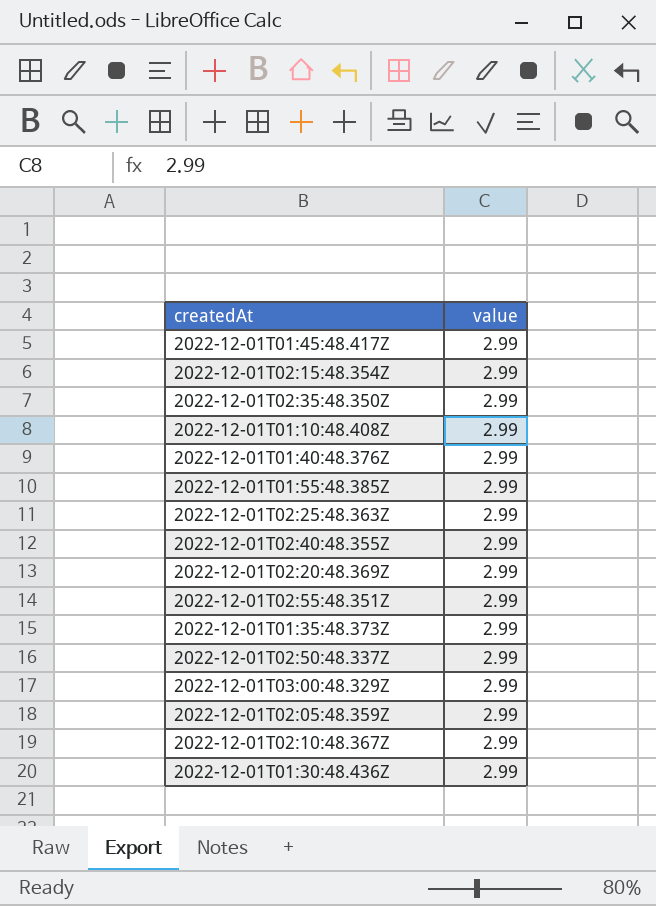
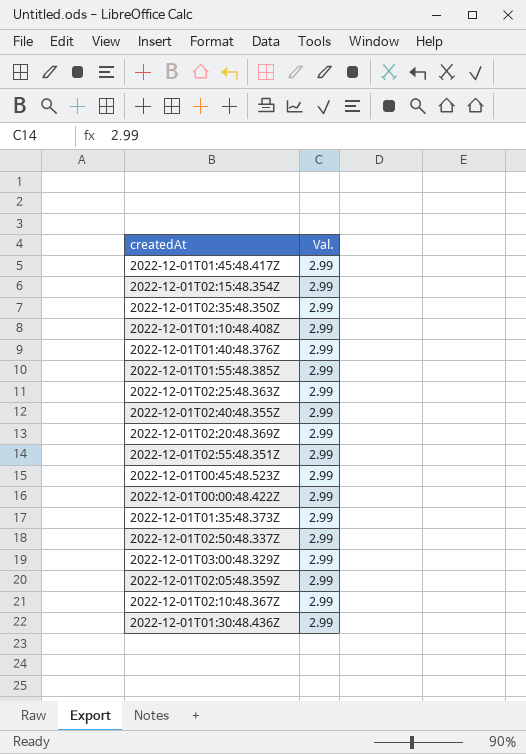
column name: value -> Val.
row 2022-12-01T00:45:48.523Z: none -> 2.99
row 2022-12-01T00:00:48.422Z: none -> 2.99

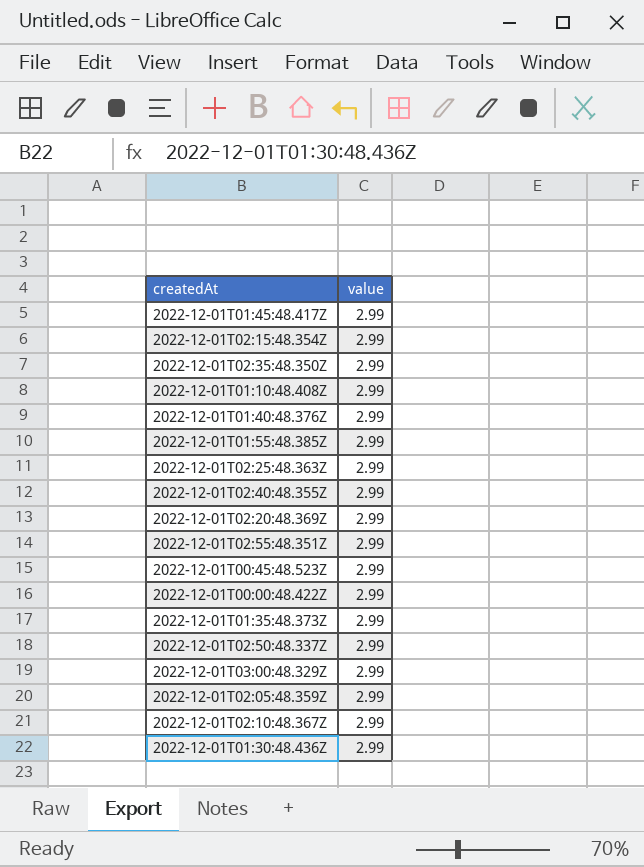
column name: Val. -> value

